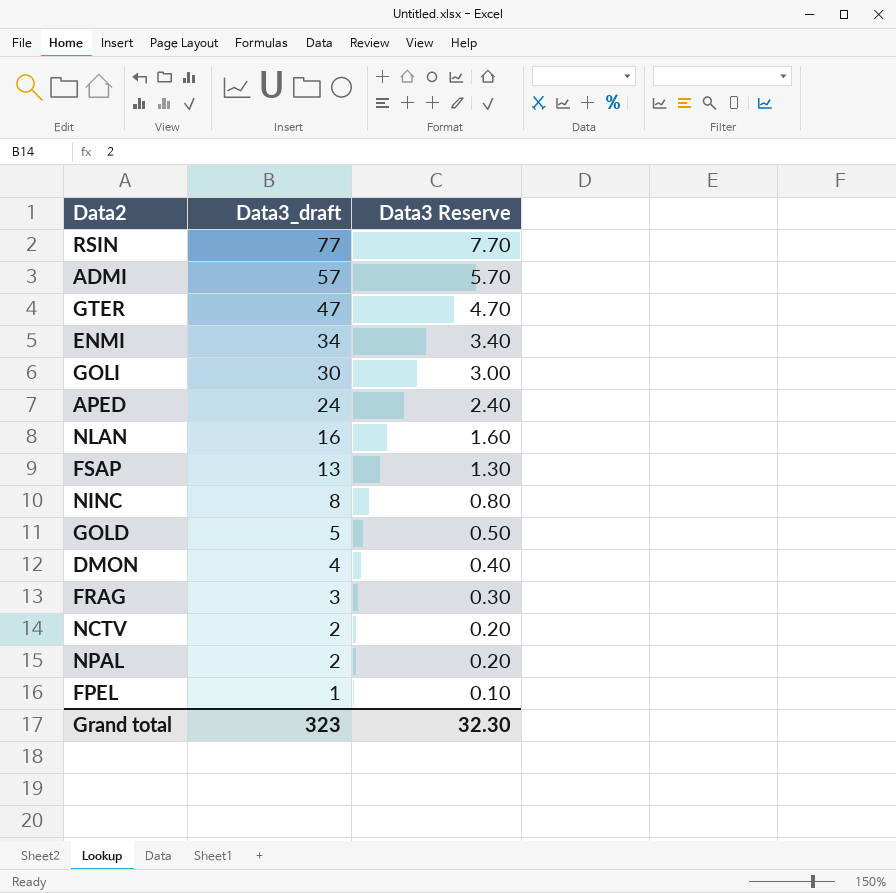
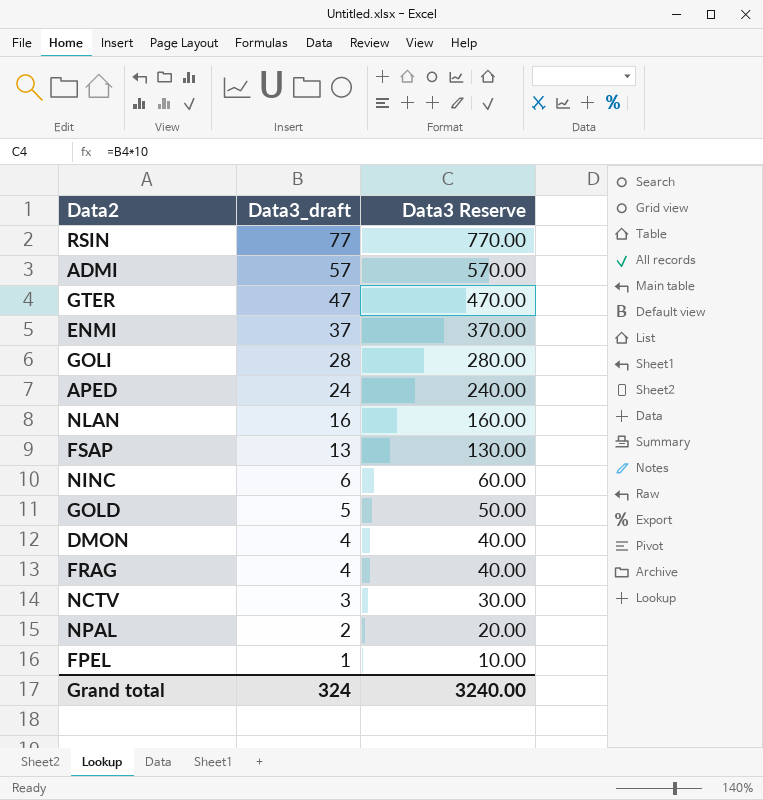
column Data3 Reserve | formula: [Data3_draft] * 0.1 -> [Data3_draft] * 10
ENMI | Data3_draft: 34 -> 37
GOLI | Data3_draft: 30 -> 28
NINC | Data3_draft: 8 -> 6
FRAG | Data3_draft: 3 -> 4
NCTV | Data3_draft: 2 -> 3
Grand total | Data3_draft: 323 -> 324
Grand total | Data3 Reserve: 32.30 -> 3240.00

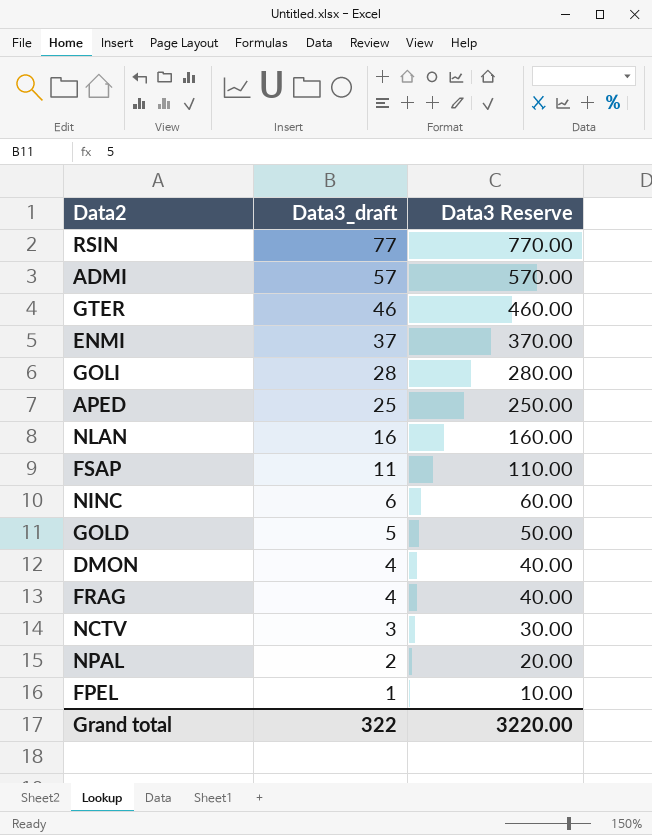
GTER | Data3_draft: 47 -> 46
GTER | Data3 Reserve: 470.00 -> 460.00
APED | Data3_draft: 24 -> 25
APED | Data3 Reserve: 240.00 -> 250.00
FSAP | Data3_draft: 13 -> 11
FSAP | Data3 Reserve: 130.00 -> 110.00
Grand total | Data3_draft: 324 -> 322
Grand total | Data3 Reserve: 3240.00 -> 3220.00

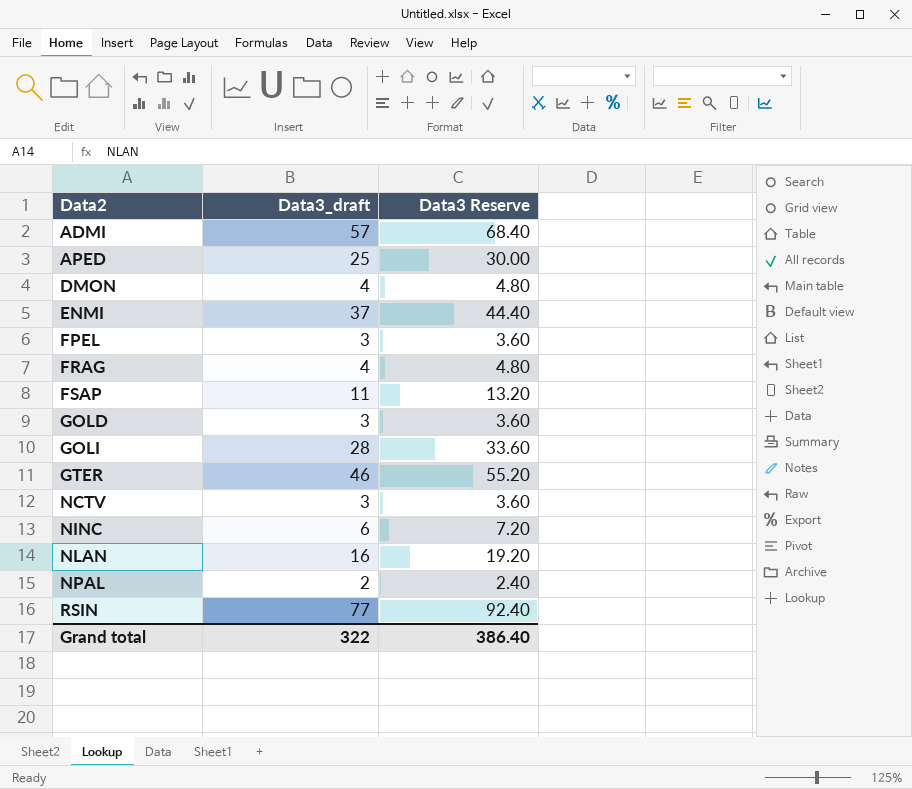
row order: Data3_draft descending -> Data2 ascending
column Data3 Reserve | formula: [Data3_draft] * 10 -> [Data3_draft] * 1.2
FPEL | Data3_draft: 1 -> 3
GOLD | Data3_draft: 5 -> 3
Grand total | Data3 Reserve: 3220.00 -> 386.40

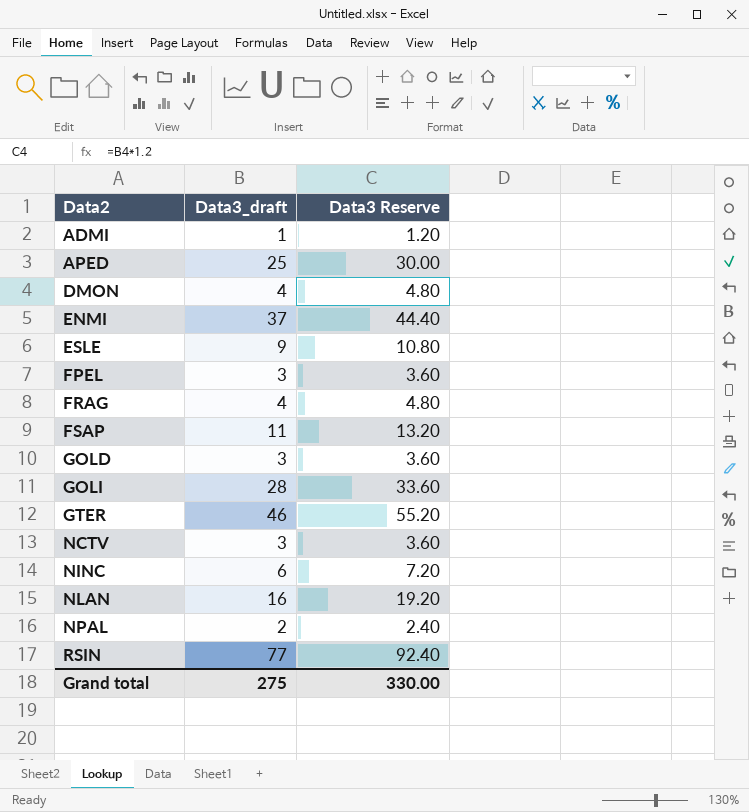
ADMI | Data3_draft: 57 -> 1
ADMI | Data3 Reserve: 68.40 -> 1.20
row ESLE: none -> 9 | 10.80
Grand total | Data3_draft: 322 -> 275
Grand total | Data3 Reserve: 386.40 -> 330.00

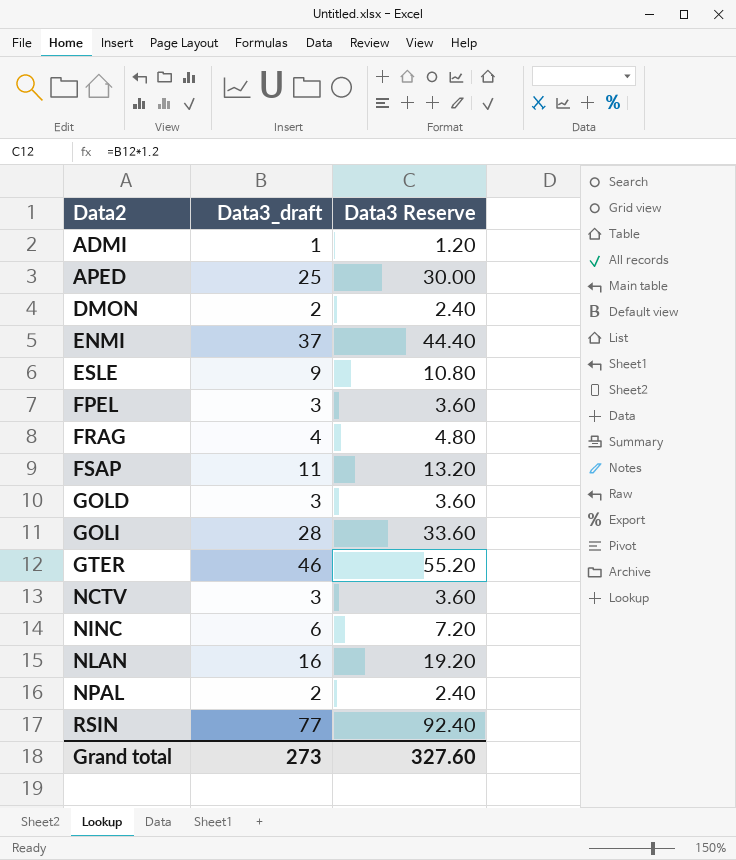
DMON | Data3_draft: 4 -> 2
DMON | Data3 Reserve: 4.80 -> 2.40
Grand total | Data3_draft: 275 -> 273
Grand total | Data3 Reserve: 330.00 -> 327.60

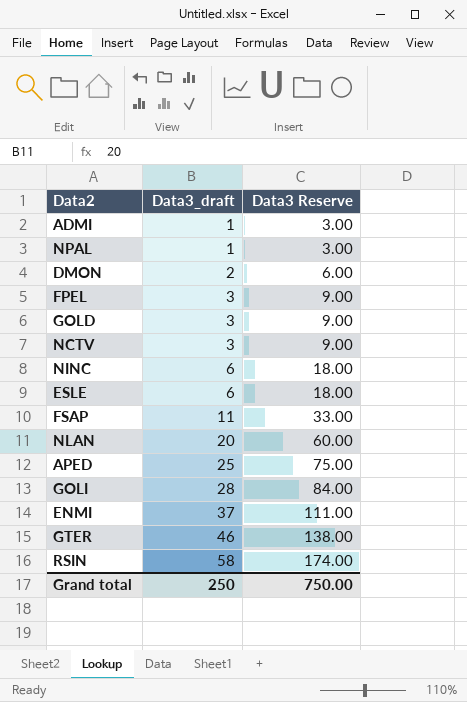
row order: Data2 ascending -> Data3_draft ascending
column Data3 Reserve | formula: [Data3_draft] * 1.2 -> [Data3_draft] * 3
row FRAG: 4 | 4.80 -> none
NPAL | Data3_draft: 2 -> 1
ESLE | Data3_draft: 9 -> 6
NLAN | Data3_draft: 16 -> 20
RSIN | Data3_draft: 77 -> 58
Grand total | Data3_draft: 273 -> 250
Grand total | Data3 Reserve: 327.60 -> 750.00

